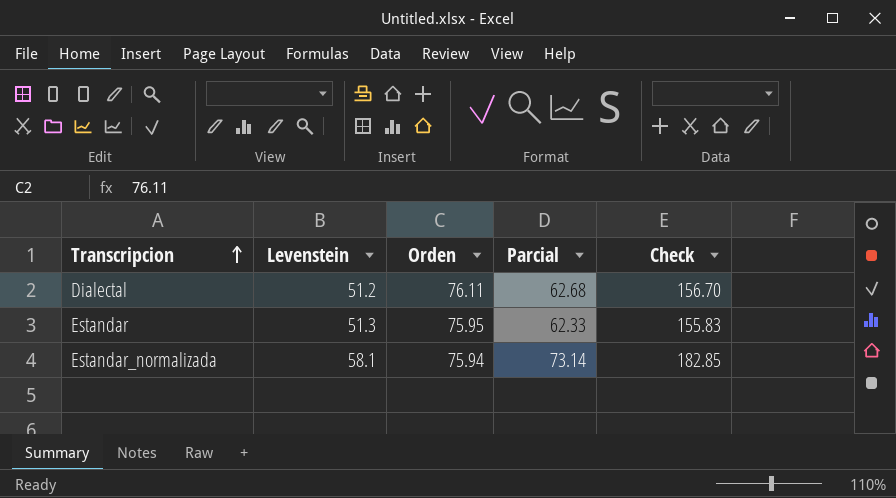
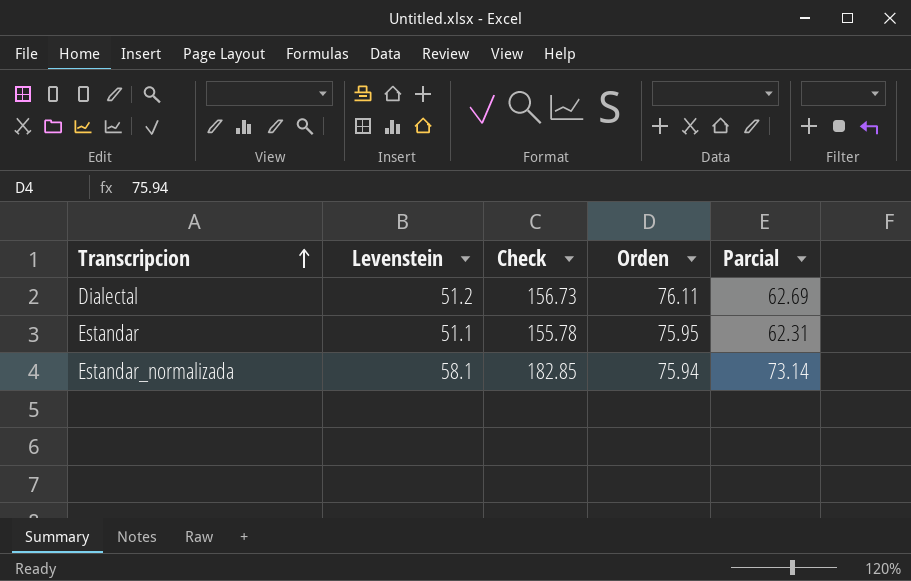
column Check | position: 5 -> 3
Dialectal | Check: 156.70 -> 156.73
Dialectal | Parcial: 62.68 -> 62.69
Estandar | Levenstein: 51.3 -> 51.1
Estandar | Check: 155.83 -> 155.78
Estandar | Parcial: 62.33 -> 62.31

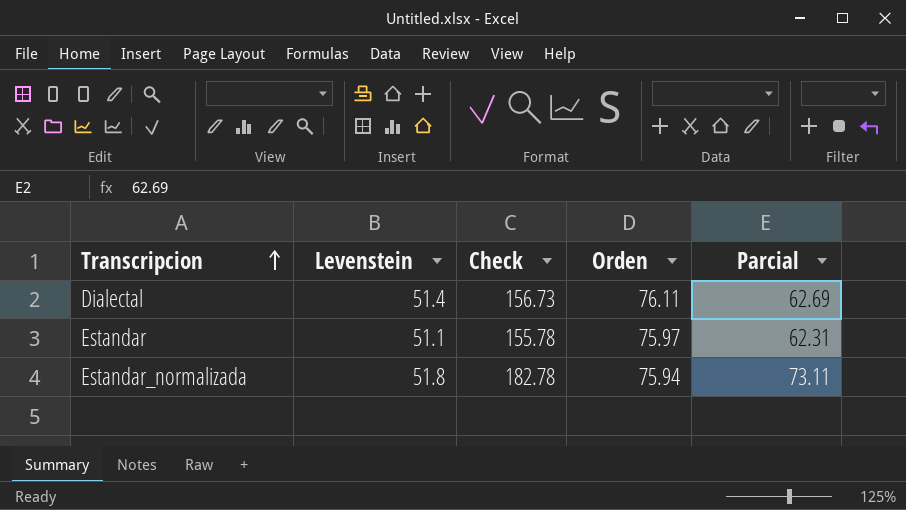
Dialectal | Levenstein: 51.2 -> 51.4
Estandar | Orden: 75.95 -> 75.97
Estandar_normalizada | Levenstein: 58.1 -> 51.8
Estandar_normalizada | Check: 182.85 -> 182.78
Estandar_normalizada | Parcial: 73.14 -> 73.11

